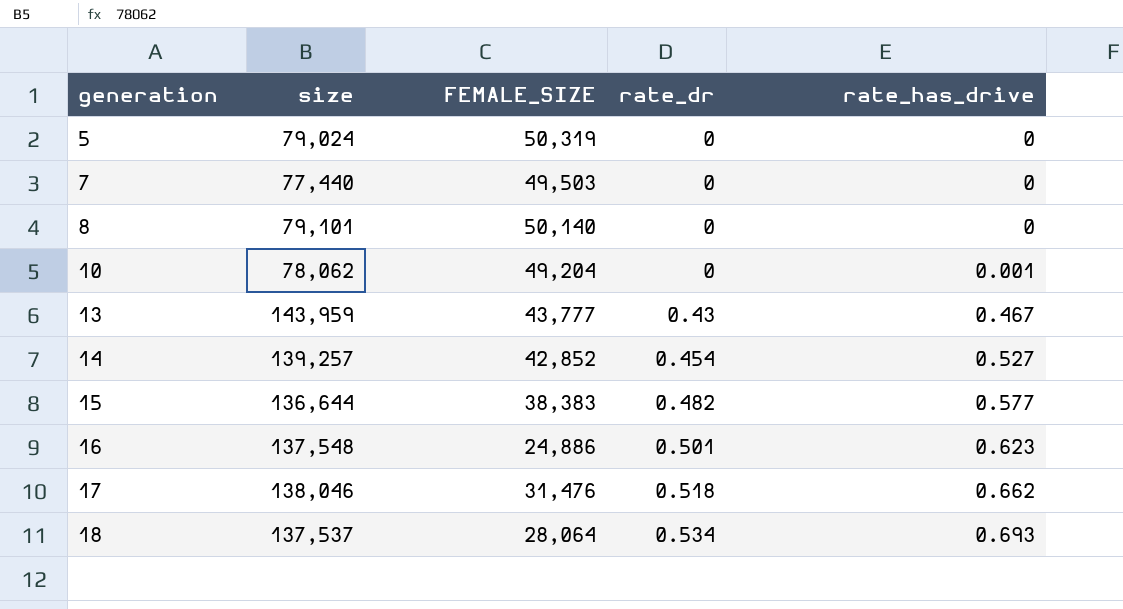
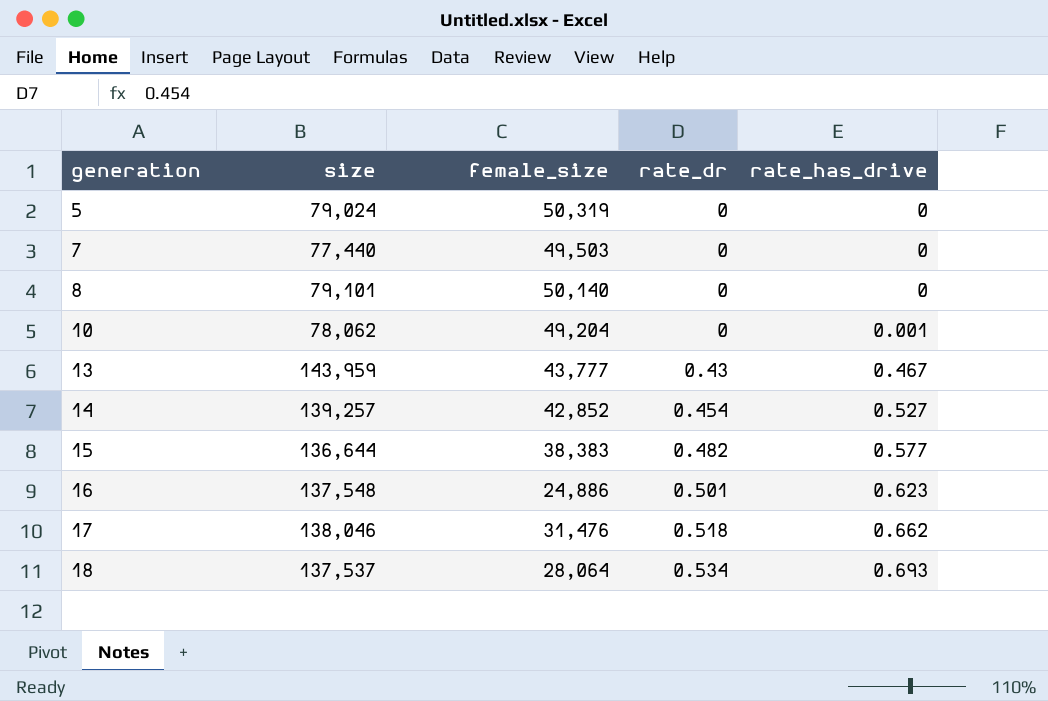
column name: FEMALE_SIZE -> female_size

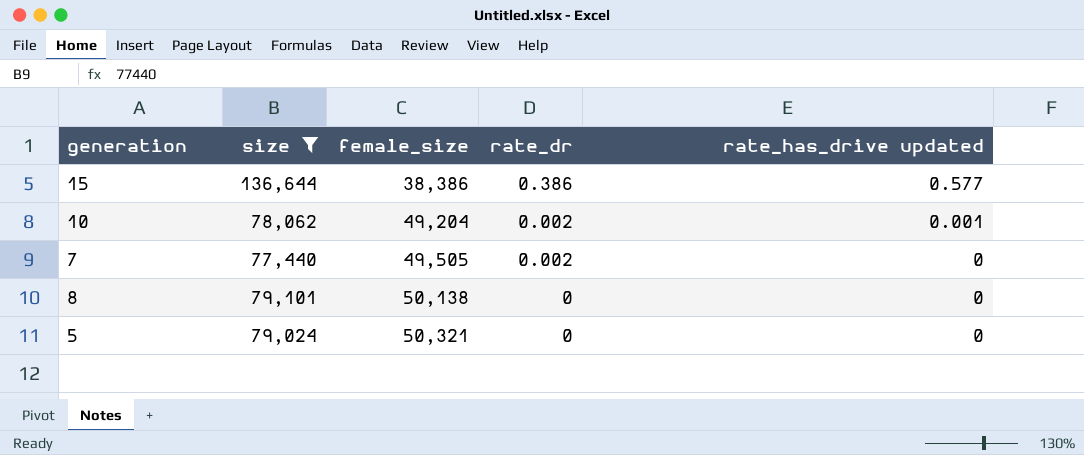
filter: none -> size <= 136,644
row order: generation ascending -> female_size ascending
column name: rate_has_drive -> rate_has_drive updated
15 | female_size: 38,383 -> 38,386
15 | rate_dr: 0.482 -> 0.386
10 | rate_dr: 0 -> 0.002
7 | female_size: 49,503 -> 49,505
7 | rate_dr: 0 -> 0.002
8 | female_size: 50,140 -> 50,138
5 | female_size: 50,319 -> 50,321

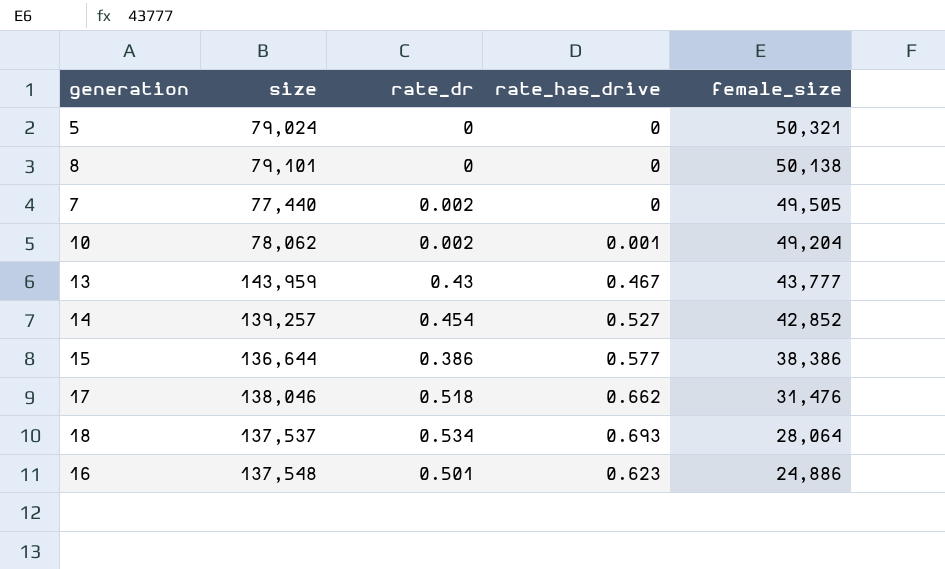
filter: size <= 136,644 -> none
row order: female_size ascending -> female_size descending
column name: rate_has_drive updated -> rate_has_drive
column female_size | position: 3 -> 5

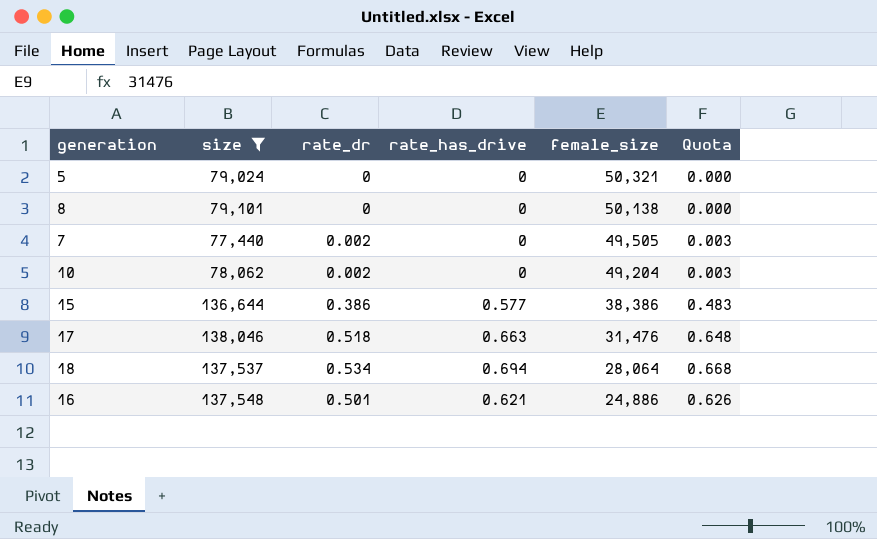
filter: none -> size <= 138,046
column Quota | formula: none -> [rate_dr] * 1.25
10 | rate_has_drive: 0.001 -> 0
17 | rate_has_drive: 0.662 -> 0.663
18 | rate_has_drive: 0.693 -> 0.694
16 | rate_has_drive: 0.623 -> 0.621

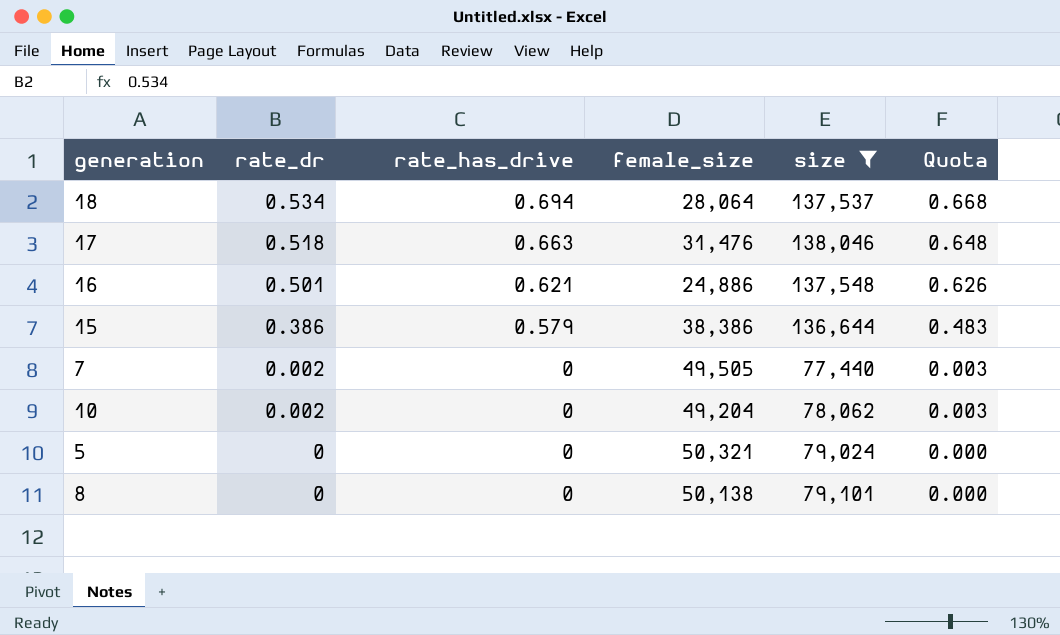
row order: female_size descending -> rate_dr descending
column size | position: 2 -> 5
15 | rate_has_drive: 0.577 -> 0.579

